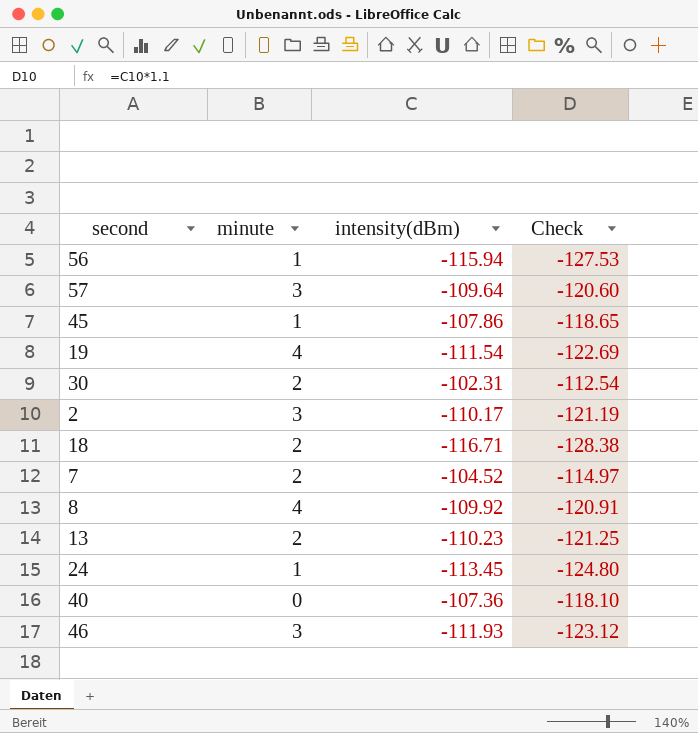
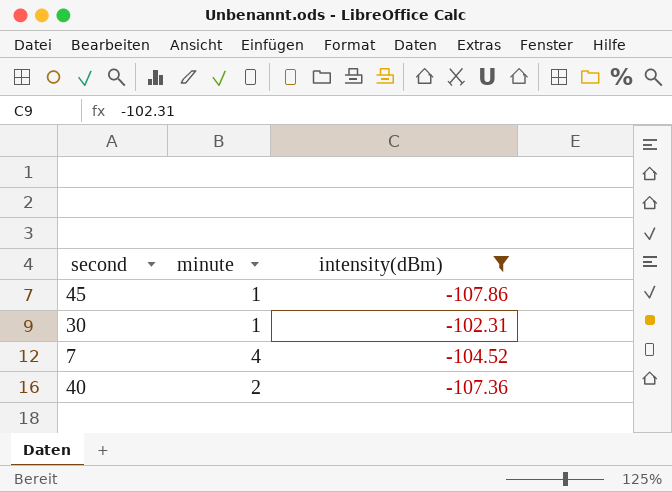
filter: none -> intensity(dBm) >= -107.86
column Check | formula: [intensity(dBm)] * 1.1 -> none
30 | minute: 2 -> 1
7 | minute: 2 -> 4
40 | minute: 0 -> 2

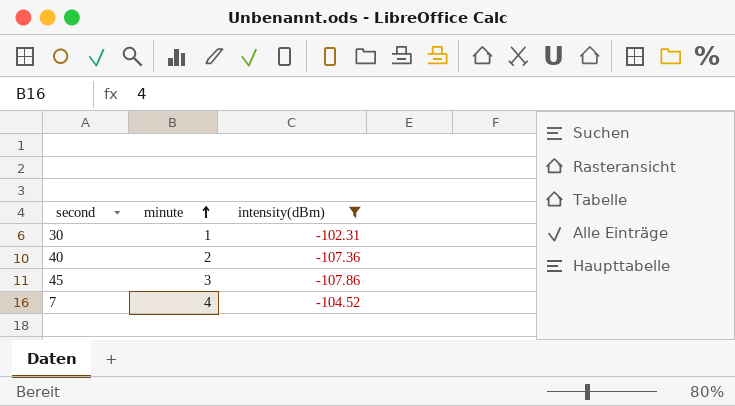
row order: none -> minute ascending
45 | minute: 1 -> 3

